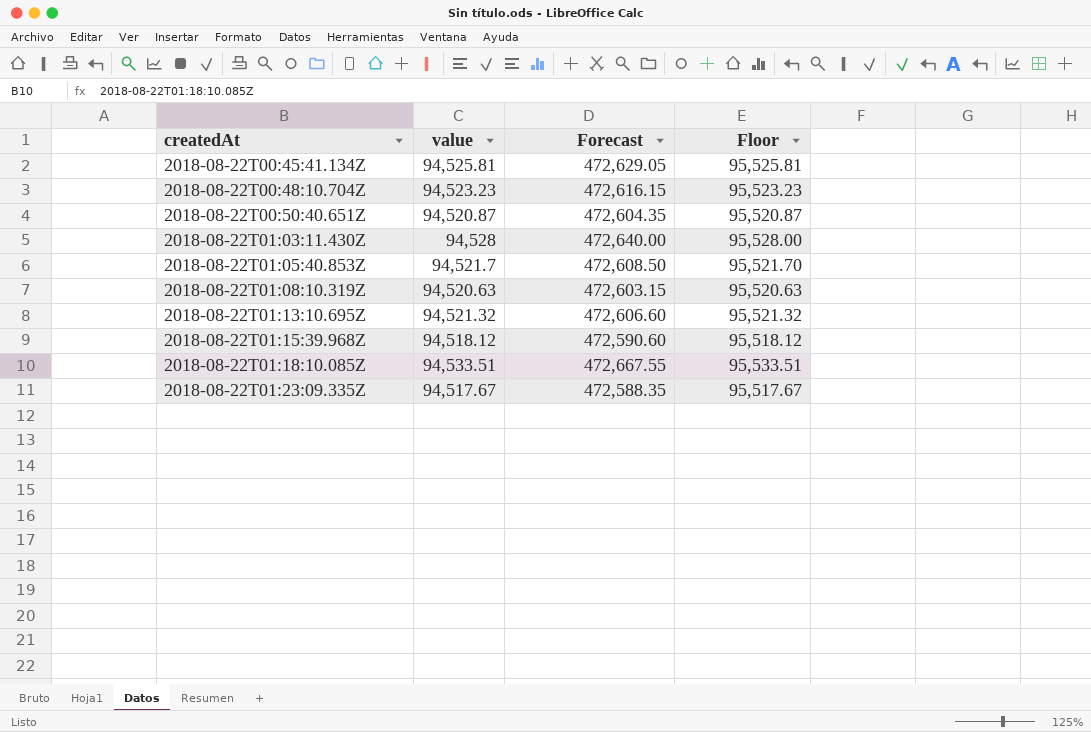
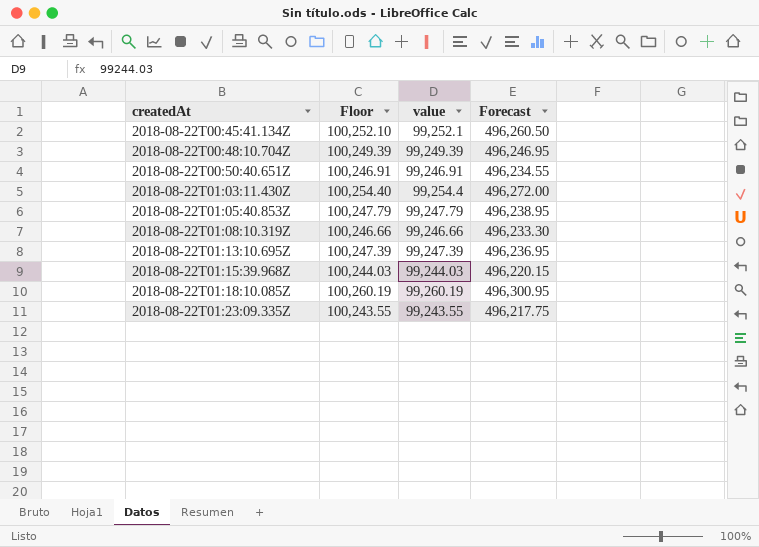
column Floor | position: 4 -> 2
2018-08-22T00:45:41.134Z | Floor: 95,525.81 -> 100,252.10
2018-08-22T00:45:41.134Z | value: 94,525.81 -> 99,252.1
2018-08-22T00:45:41.134Z | Forecast: 472,629.05 -> 496,260.50
2018-08-22T00:48:10.704Z | Floor: 95,523.23 -> 100,249.39
2018-08-22T00:48:10.704Z | value: 94,523.23 -> 99,249.39
2018-08-22T00:48:10.704Z | Forecast: 472,616.15 -> 496,246.95
2018-08-22T00:50:40.651Z | Floor: 95,520.87 -> 100,246.91
2018-08-22T00:50:40.651Z | value: 94,520.87 -> 99,246.91
2018-08-22T00:50:40.651Z | Forecast: 472,604.35 -> 496,234.55
2018-08-22T01:03:11.430Z | Floor: 95,528.00 -> 100,254.40
2018-08-22T01:03:11.430Z | value: 94,528 -> 99,254.4
2018-08-22T01:03:11.430Z | Forecast: 472,640.00 -> 496,272.00
2018-08-22T01:05:40.853Z | Floor: 95,521.70 -> 100,247.79
2018-08-22T01:05:40.853Z | value: 94,521.7 -> 99,247.79
2018-08-22T01:05:40.853Z | Forecast: 472,608.50 -> 496,238.95
2018-08-22T01:08:10.319Z | Floor: 95,520.63 -> 100,246.66
2018-08-22T01:08:10.319Z | value: 94,520.63 -> 99,246.66
2018-08-22T01:08:10.319Z | Forecast: 472,603.15 -> 496,233.30
2018-08-22T01:13:10.695Z | Floor: 95,521.32 -> 100,247.39
2018-08-22T01:13:10.695Z | value: 94,521.32 -> 99,247.39
2018-08-22T01:13:10.695Z | Forecast: 472,606.60 -> 496,236.95
2018-08-22T01:15:39.968Z | Floor: 95,518.12 -> 100,244.03
2018-08-22T01:15:39.968Z | value: 94,518.12 -> 99,244.03
2018-08-22T01:15:39.968Z | Forecast: 472,590.60 -> 496,220.15
2018-08-22T01:18:10.085Z | Floor: 95,533.51 -> 100,260.19
2018-08-22T01:18:10.085Z | value: 94,533.51 -> 99,260.19
2018-08-22T01:18:10.085Z | Forecast: 472,667.55 -> 496,300.95
2018-08-22T01:23:09.335Z | Floor: 95,517.67 -> 100,243.55
2018-08-22T01:23:09.335Z | value: 94,517.67 -> 99,243.55
2018-08-22T01:23:09.335Z | Forecast: 472,588.35 -> 496,217.75

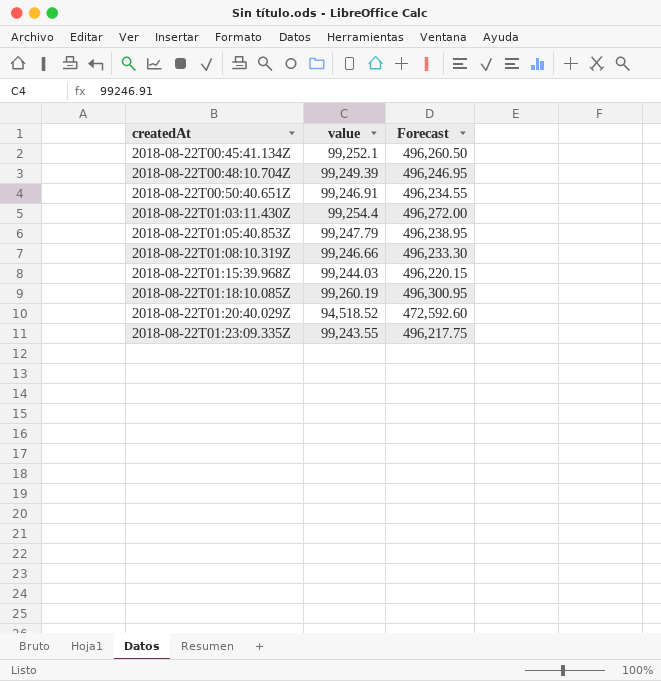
column Floor | formula: [value] + 1000 -> none
row 2018-08-22T01:13:10.695Z: 100,247.39 | 99,247.39 | 496,236.95 -> none
row 2018-08-22T01:20:40.029Z: none -> 94,518.52 | 472,592.60

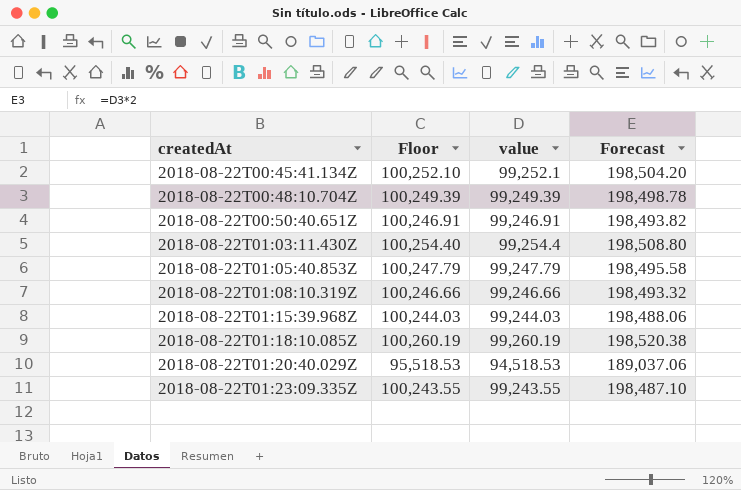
column Floor | formula: none -> [value] + 1000
column Forecast | formula: [value] * 5 -> [value] * 2
2018-08-22T01:20:40.029Z | value: 94,518.52 -> 94,518.53

